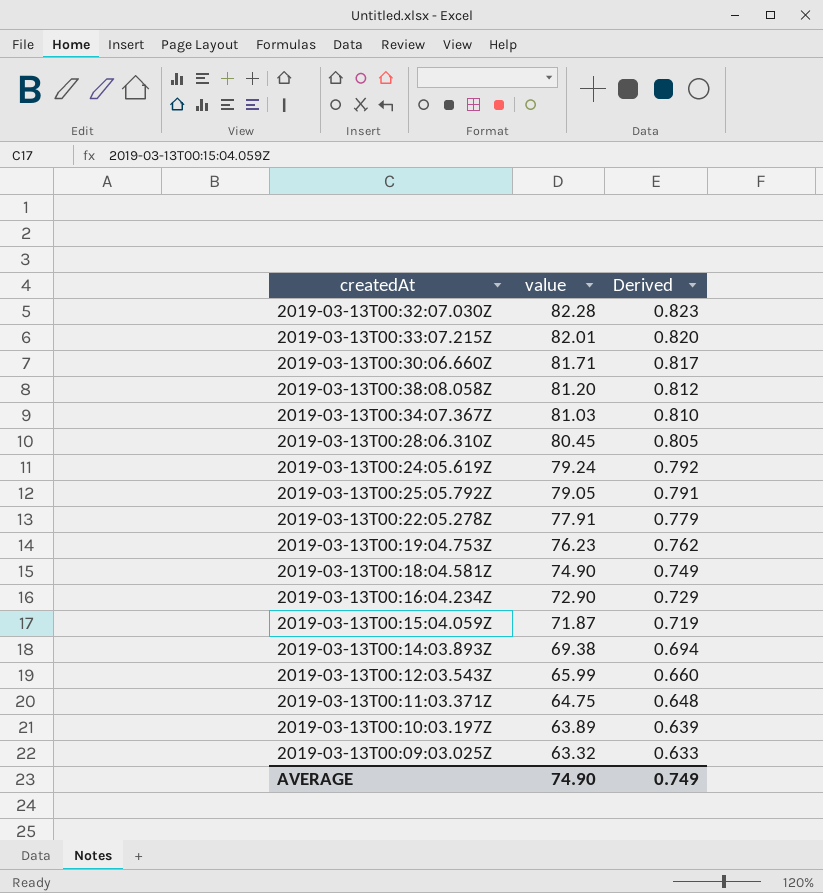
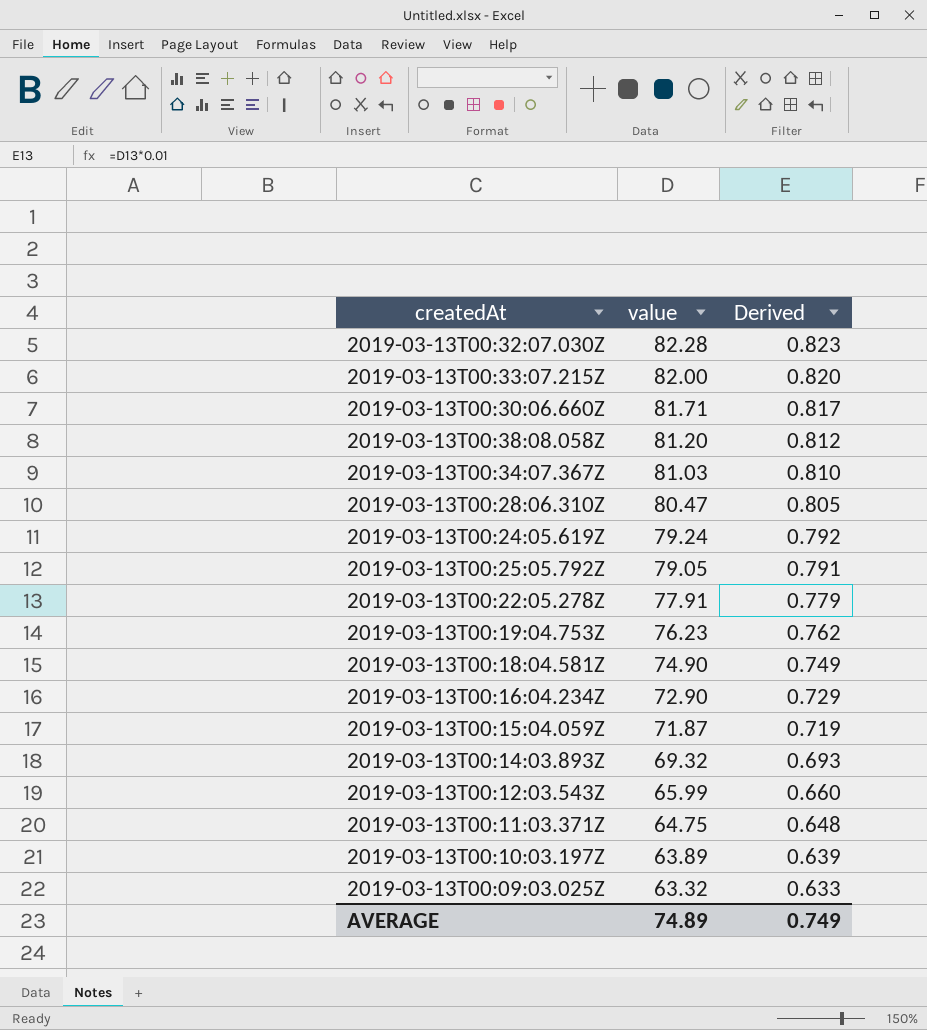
2019-03-13T00:33:07.215Z | value: 82.01 -> 82.00
2019-03-13T00:28:06.310Z | value: 80.45 -> 80.47
2019-03-13T00:14:03.893Z | value: 69.38 -> 69.32
2019-03-13T00:14:03.893Z | Derived: 0.694 -> 0.693
AVERAGE | value: 74.90 -> 74.89

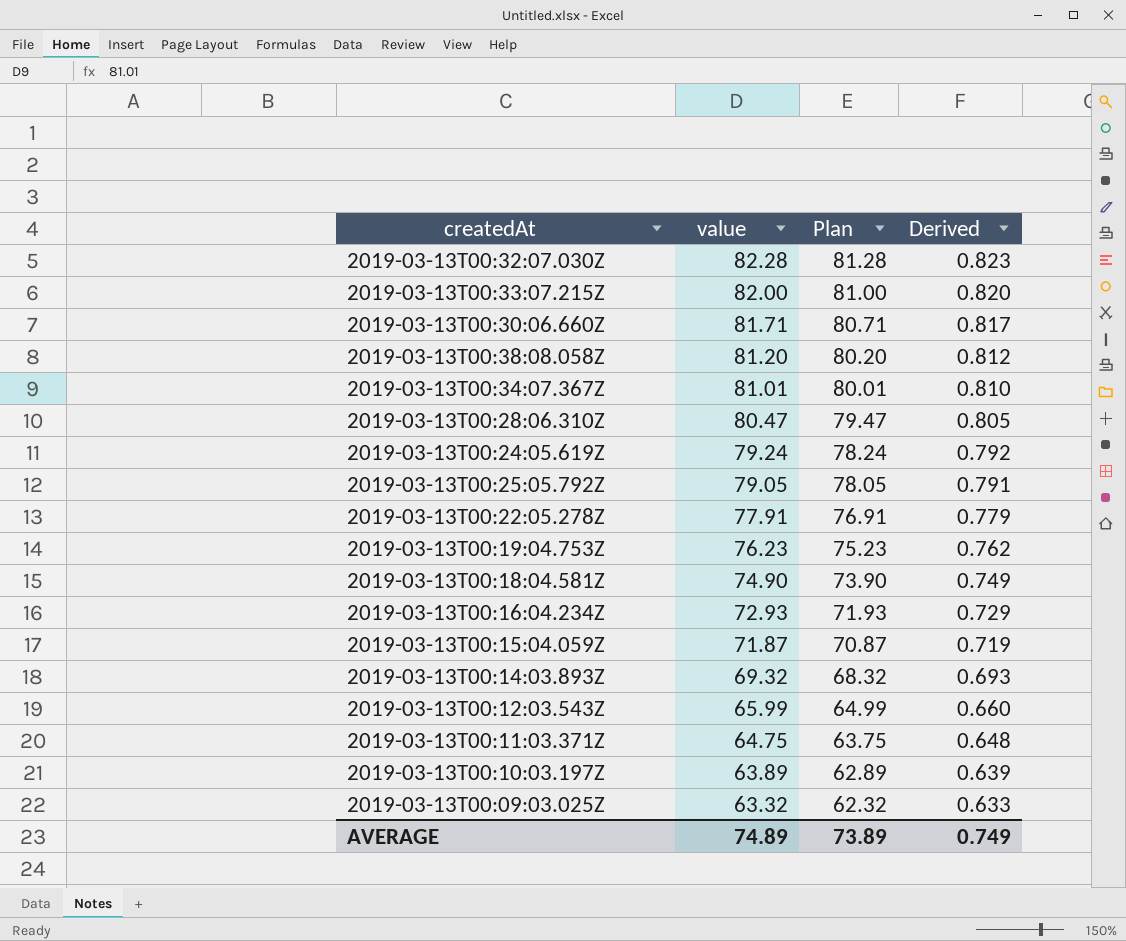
column Plan | formula: none -> [value] - 1
2019-03-13T00:34:07.367Z | value: 81.03 -> 81.01
2019-03-13T00:16:04.234Z | value: 72.90 -> 72.93

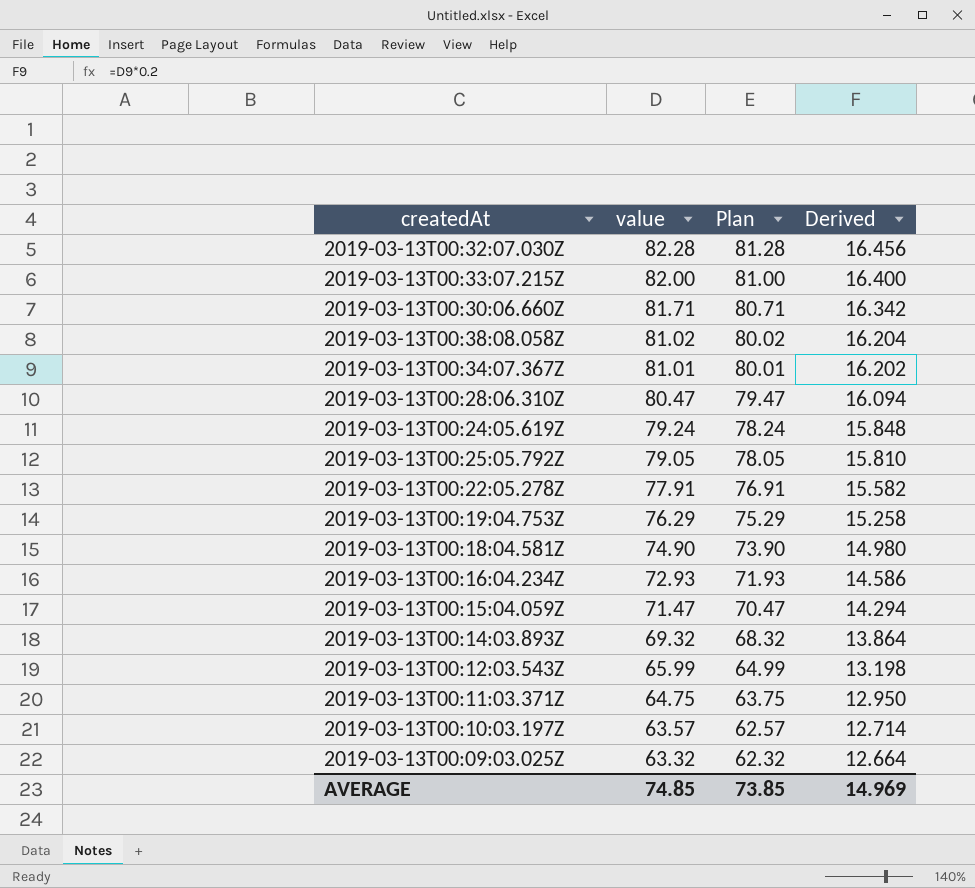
column Derived | formula: [value] * 0.01 -> [value] * 0.2
2019-03-13T00:38:08.058Z | value: 81.20 -> 81.02
2019-03-13T00:38:08.058Z | Plan: 80.20 -> 80.02
2019-03-13T00:19:04.753Z | value: 76.23 -> 76.29
2019-03-13T00:19:04.753Z | Plan: 75.23 -> 75.29
2019-03-13T00:15:04.059Z | value: 71.87 -> 71.47
2019-03-13T00:15:04.059Z | Plan: 70.87 -> 70.47
2019-03-13T00:10:03.197Z | value: 63.89 -> 63.57
2019-03-13T00:10:03.197Z | Plan: 62.89 -> 62.57
AVERAGE | value: 74.89 -> 74.85
AVERAGE | Plan: 73.89 -> 73.85
AVERAGE | Derived: 0.749 -> 14.969

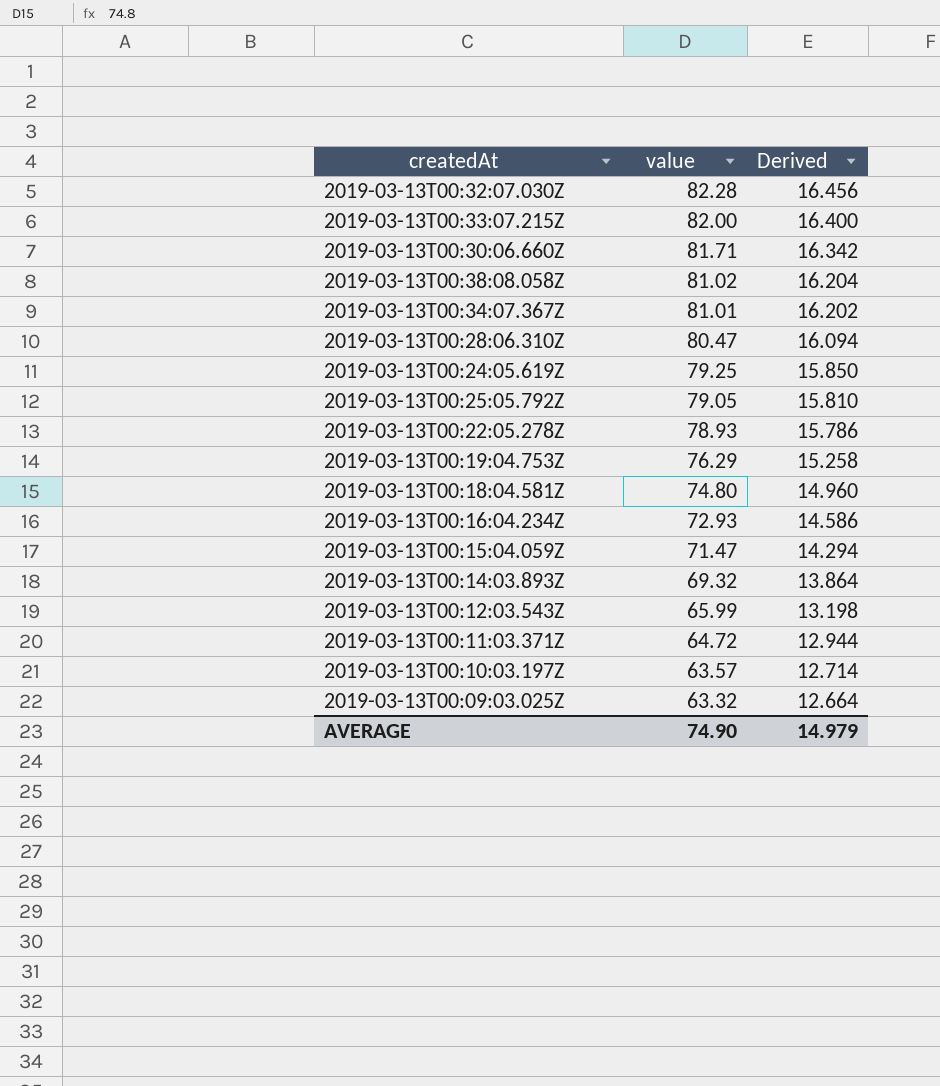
column Plan | formula: [value] - 1 -> none
2019-03-13T00:24:05.619Z | value: 79.24 -> 79.25
2019-03-13T00:24:05.619Z | Derived: 15.848 -> 15.850
2019-03-13T00:22:05.278Z | value: 77.91 -> 78.93
2019-03-13T00:22:05.278Z | Derived: 15.582 -> 15.786
2019-03-13T00:18:04.581Z | value: 74.90 -> 74.80
2019-03-13T00:18:04.581Z | Derived: 14.980 -> 14.960
2019-03-13T00:11:03.371Z | value: 64.75 -> 64.72
2019-03-13T00:11:03.371Z | Derived: 12.950 -> 12.944
AVERAGE | value: 74.85 -> 74.90
AVERAGE | Derived: 14.969 -> 14.979

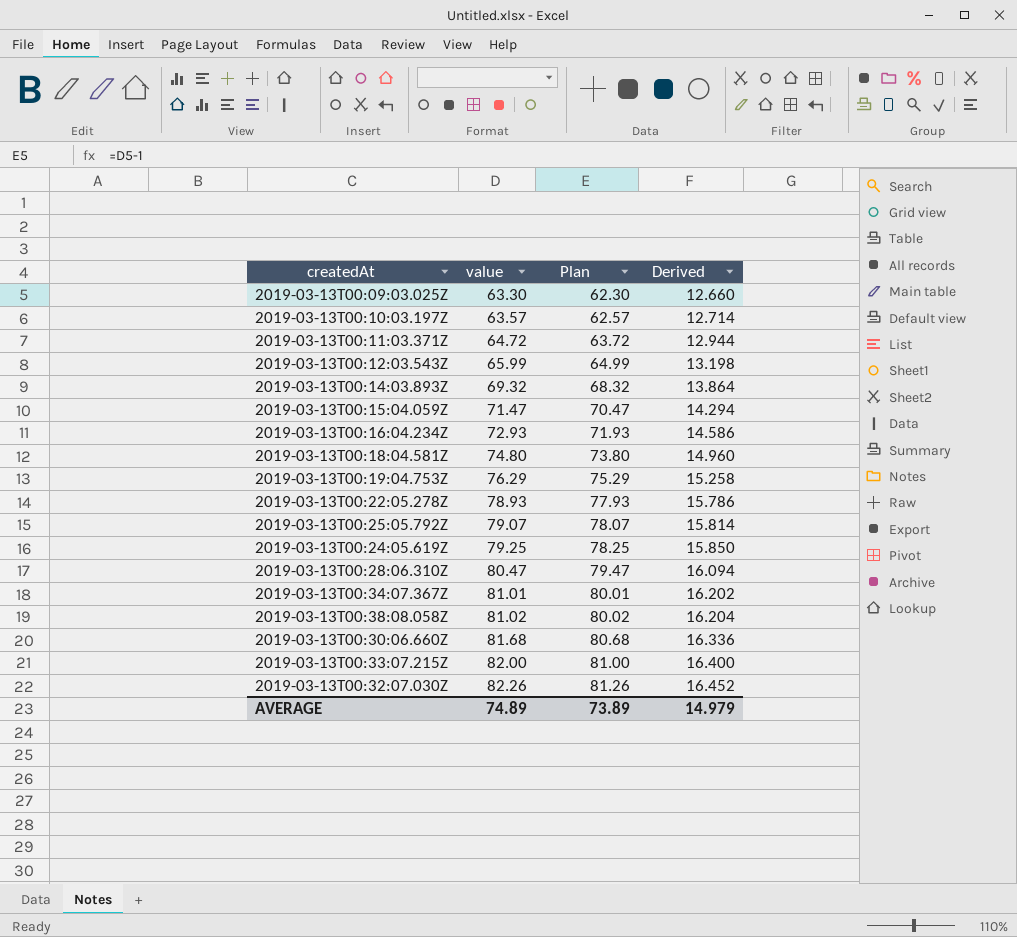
row order: value descending -> value ascending
column Plan | formula: none -> [value] - 1
2019-03-13T00:09:03.025Z | value: 63.32 -> 63.30
2019-03-13T00:09:03.025Z | Derived: 12.664 -> 12.660
2019-03-13T00:25:05.792Z | value: 79.05 -> 79.07
2019-03-13T00:25:05.792Z | Derived: 15.810 -> 15.814
2019-03-13T00:30:06.660Z | value: 81.71 -> 81.68
2019-03-13T00:30:06.660Z | Derived: 16.342 -> 16.336
2019-03-13T00:32:07.030Z | value: 82.28 -> 82.26
2019-03-13T00:32:07.030Z | Derived: 16.456 -> 16.452
AVERAGE | value: 74.90 -> 74.89

